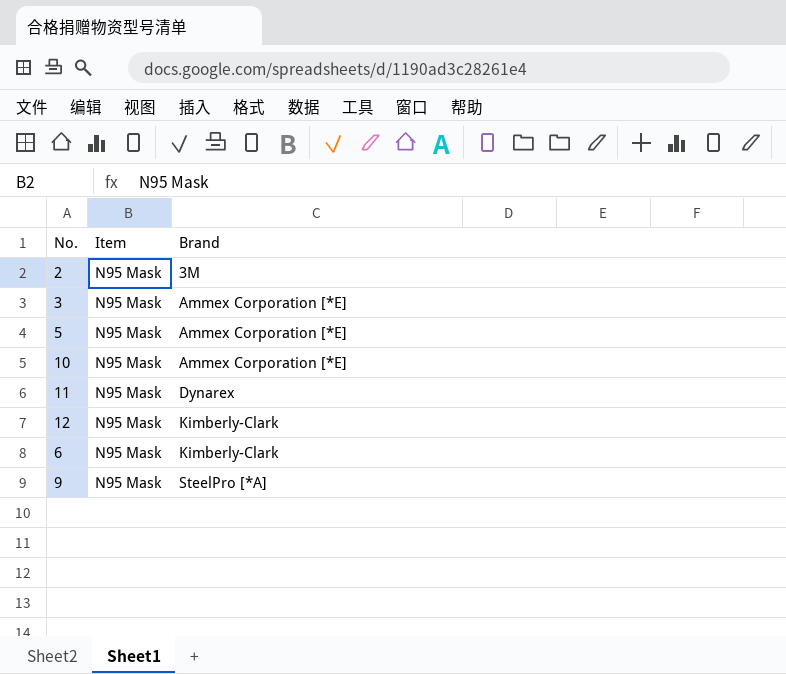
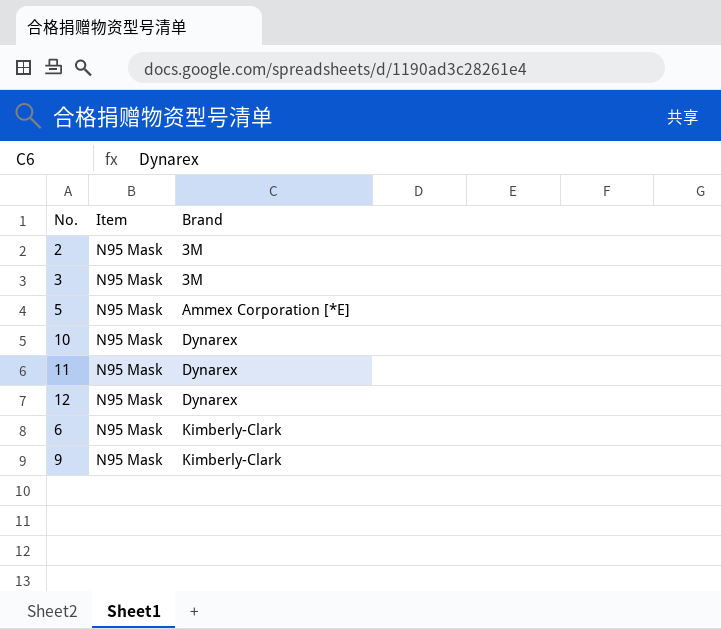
3 | Brand: Ammex Corporation [*E] -> 3M
10 | Brand: Ammex Corporation [*E] -> Dynarex
12 | Brand: Kimberly-Clark -> Dynarex
9 | Brand: SteelPro [*A] -> Kimberly-Clark

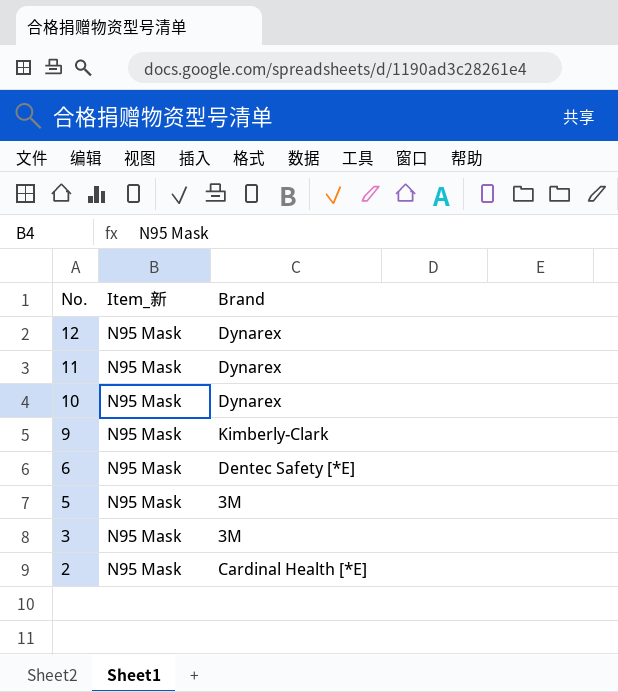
row order: Brand ascending -> No. descending
column name: Item -> Item_新
6 | Brand: Kimberly-Clark -> Dentec Safety [*E]
5 | Brand: Ammex Corporation [*E] -> 3M
2 | Brand: 3M -> Cardinal Health [*E]

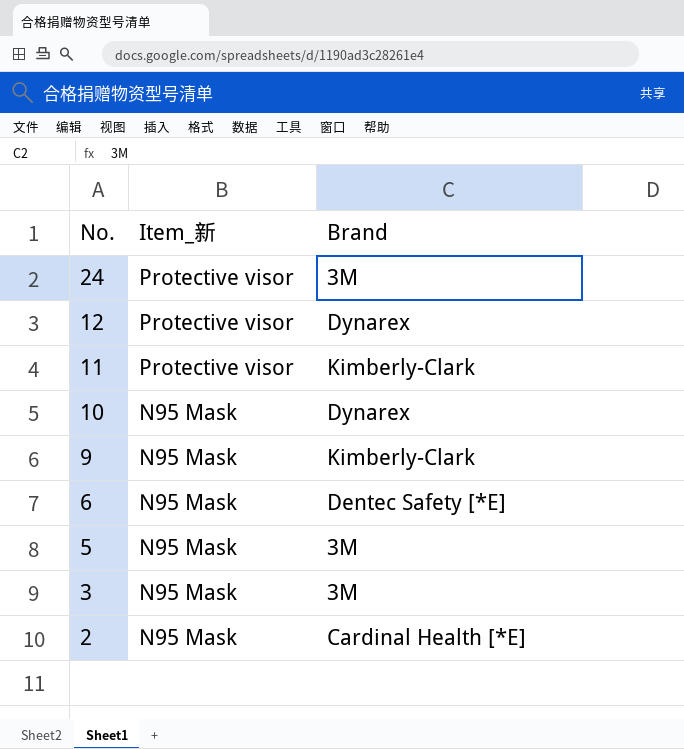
row 24: none -> Protective visor | 3M
12 | Item_新: N95 Mask -> Protective visor
11 | Item_新: N95 Mask -> Protective visor
11 | Brand: Dynarex -> Kimberly-Clark

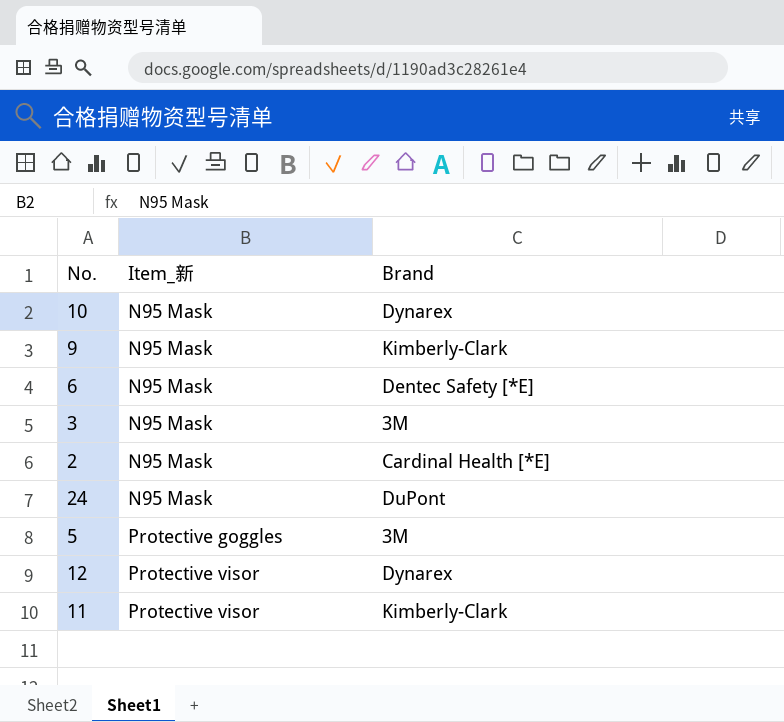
row order: No. descending -> Item_新 ascending
24 | Item_新: Protective visor -> N95 Mask
24 | Brand: 3M -> DuPont
5 | Item_新: N95 Mask -> Protective goggles

